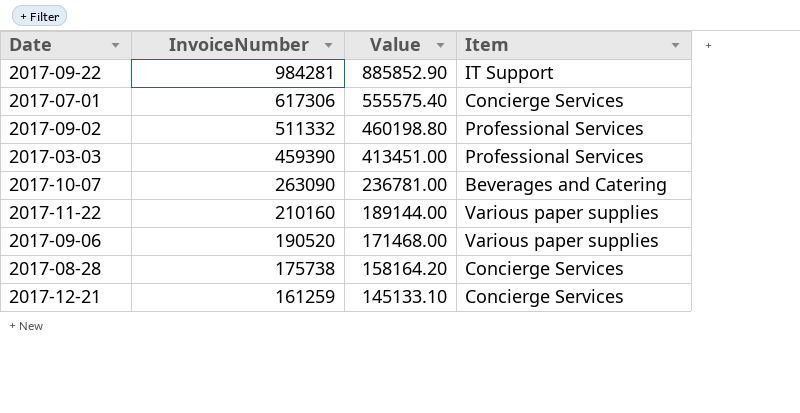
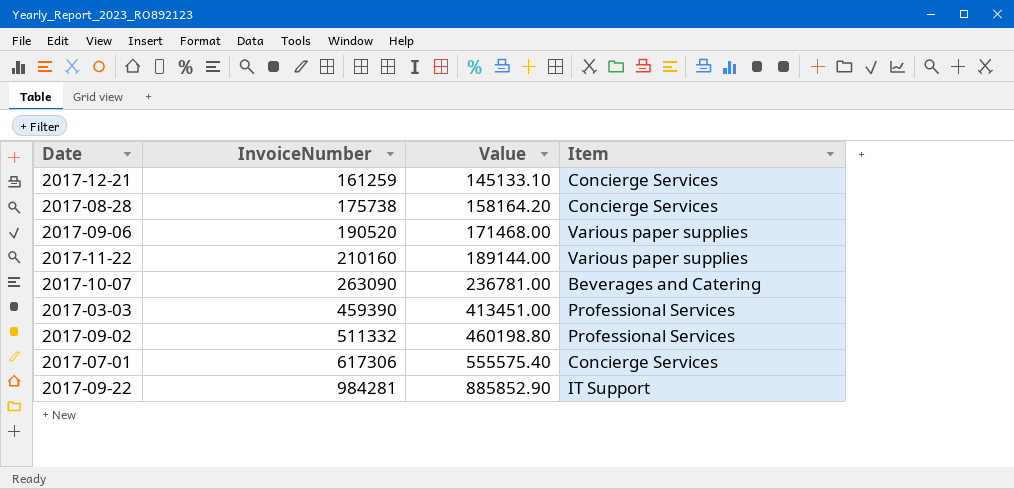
row order: InvoiceNumber descending -> InvoiceNumber ascending

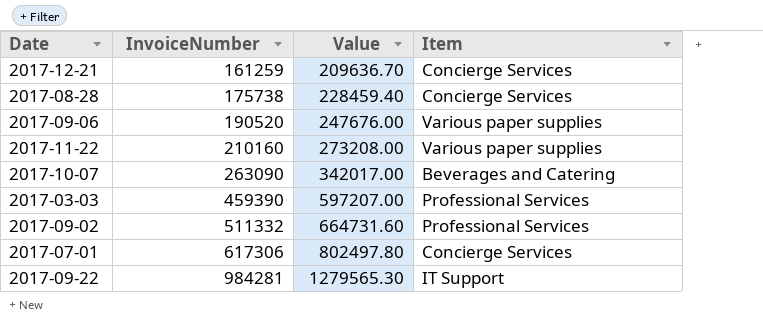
column Value | formula: [InvoiceNumber] * 0.9 -> [InvoiceNumber] * 1.3

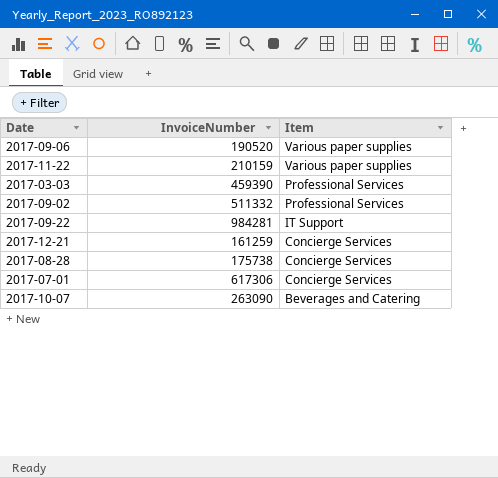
row order: InvoiceNumber ascending -> Item descending
column Value | formula: [InvoiceNumber] * 1.3 -> none
2017-11-22 | InvoiceNumber: 210160 -> 210159

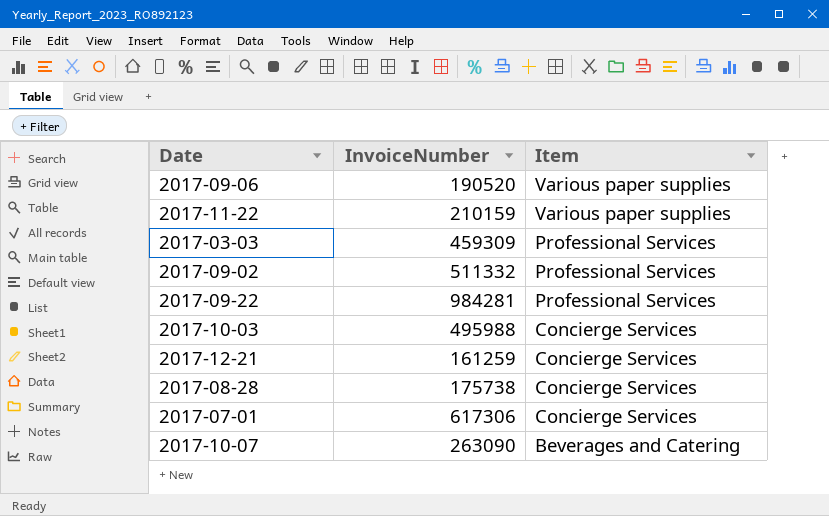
2017-03-03 | InvoiceNumber: 459390 -> 459309
2017-09-22 | Item: IT Support -> Professional Services
row 2017-10-03: none -> 495988 | Concierge Services

